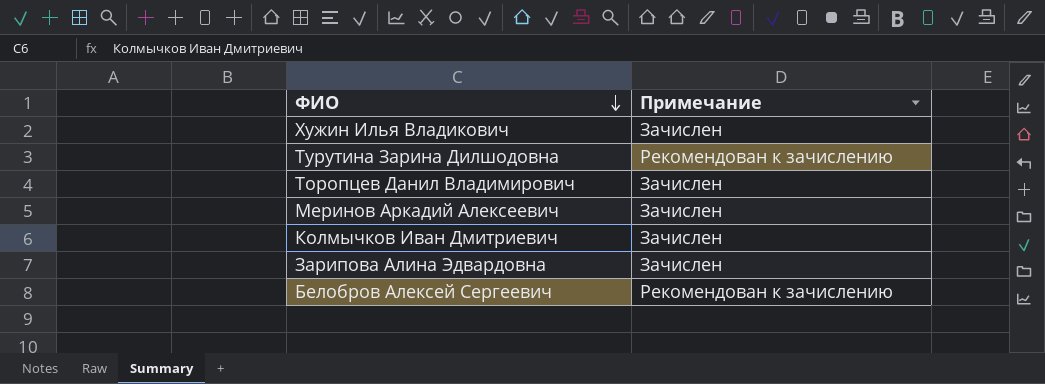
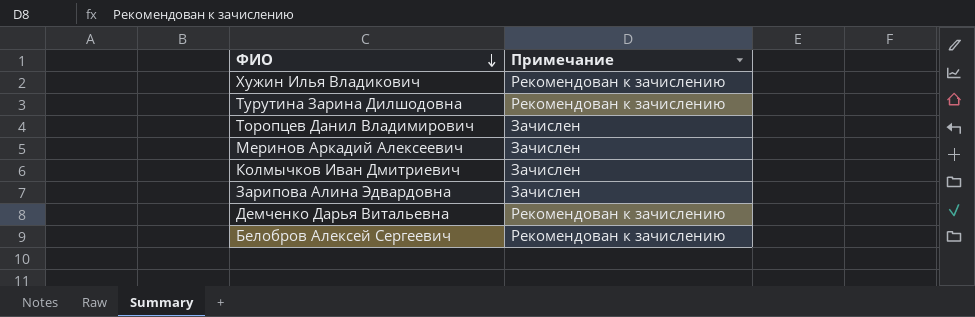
Хужин Илья Владикович | Примечание: Зачислен -> Рекомендован к зачислению
row Демченко Дарья Витальевна: none -> Рекомендован к зачислению

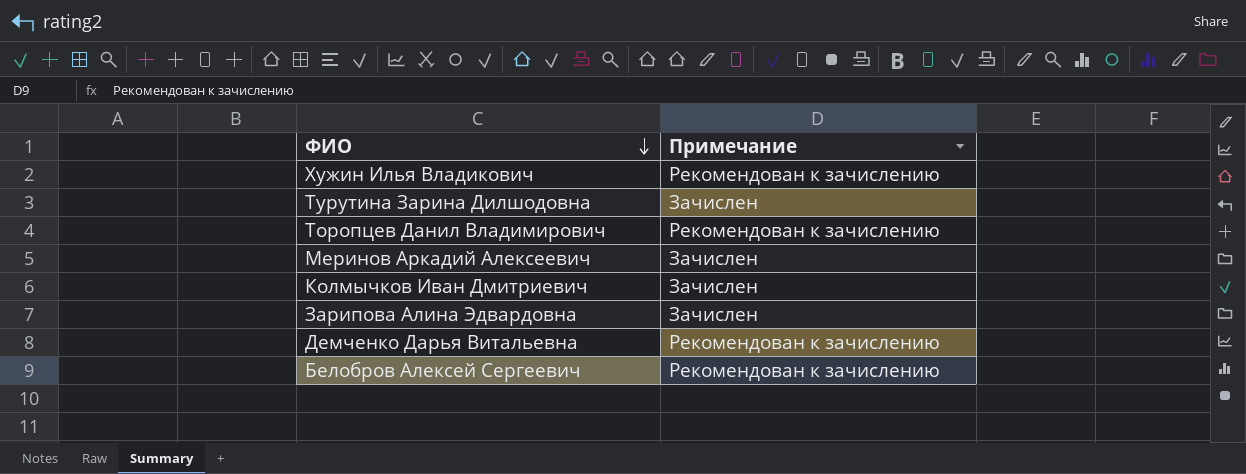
Турутина Зарина Дилшодовна | Примечание: Рекомендован к зачислению -> Зачислен
Торопцев Данил Владимирович | Примечание: Зачислен -> Рекомендован к зачислению

